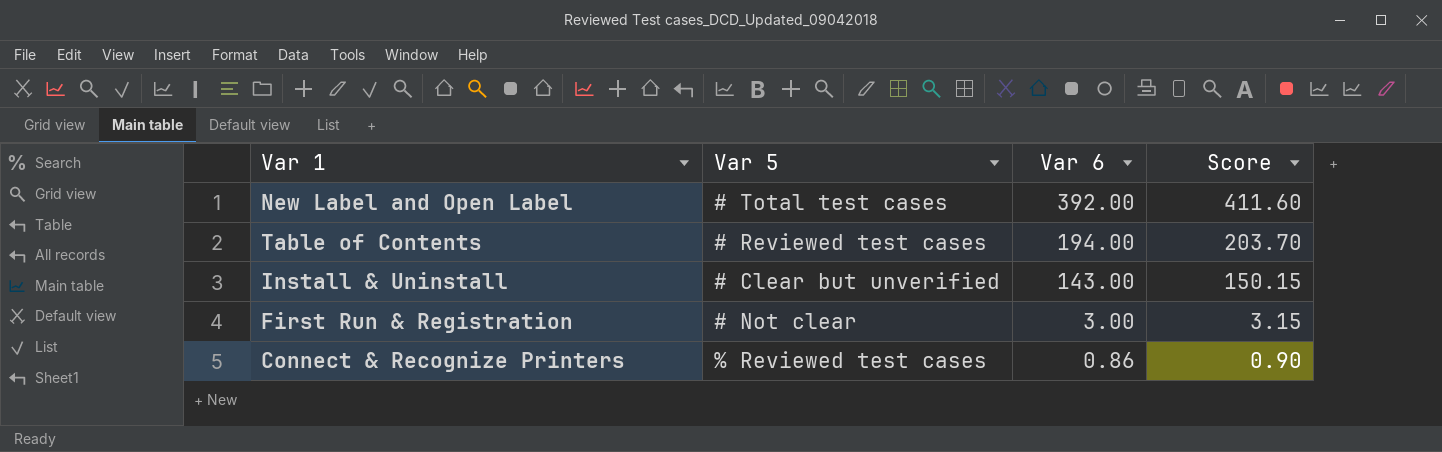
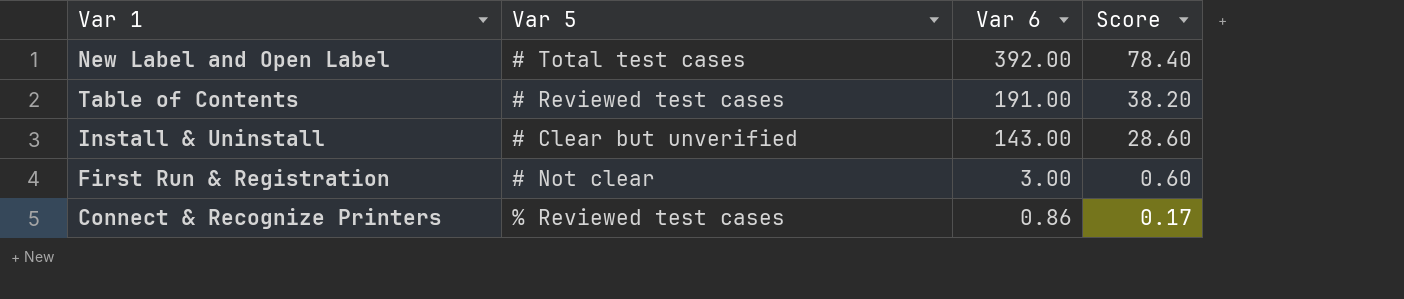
column Score | formula: [Var 6] * 1.05 -> [Var 6] * 0.2
Table of Contents | Var 6: 194.00 -> 191.00

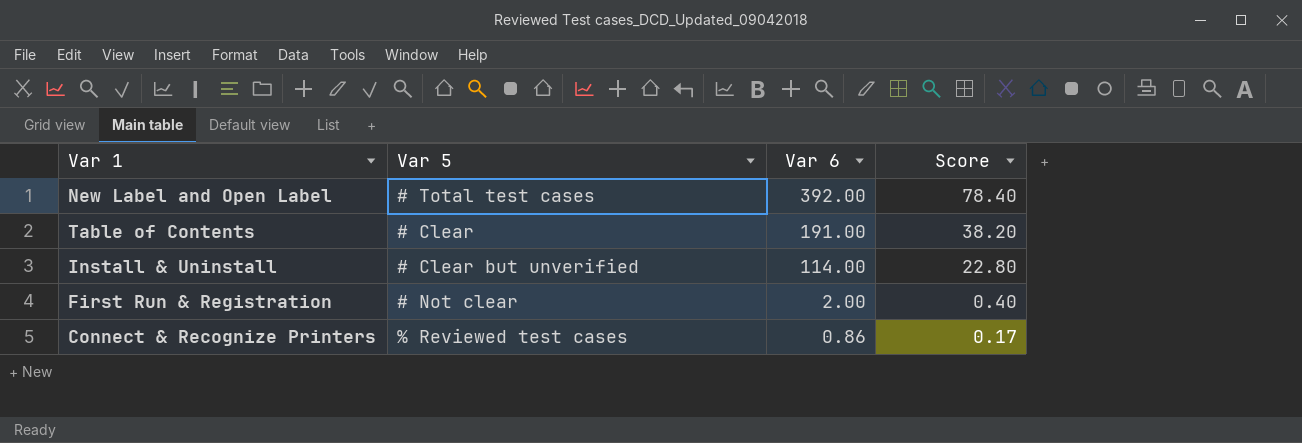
Table of Contents | Var 5: # Reviewed test cases -> # Clear
Install & Uninstall | Var 6: 143.00 -> 114.00
Install & Uninstall | Score: 28.60 -> 22.80
First Run & Registration | Var 6: 3.00 -> 2.00
First Run & Registration | Score: 0.60 -> 0.40

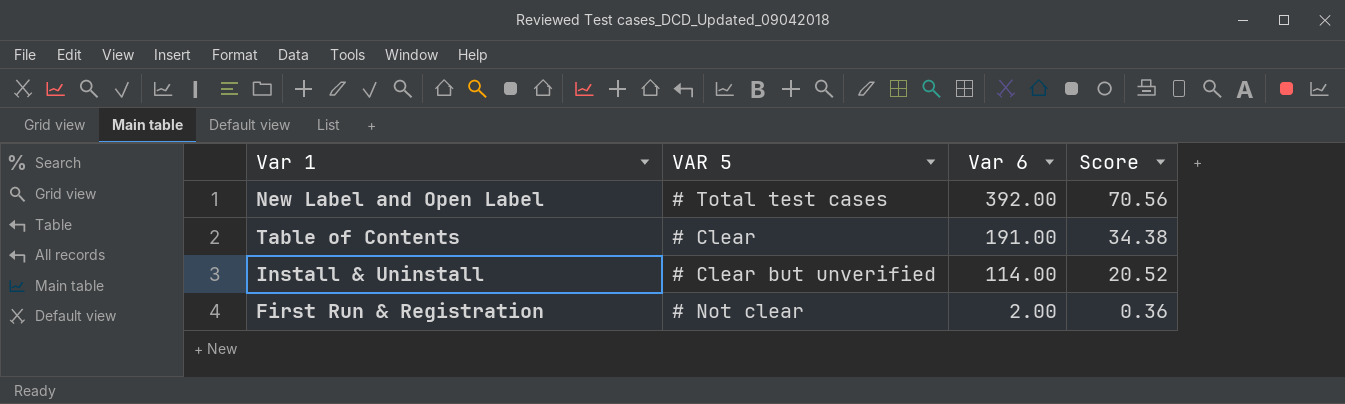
column name: Var 5 -> VAR 5
column Score | formula: [Var 6] * 0.2 -> [Var 6] * 0.18
row Connect & Recognize Printers: % Reviewed test cases | 0.86 | 0.17 -> none

